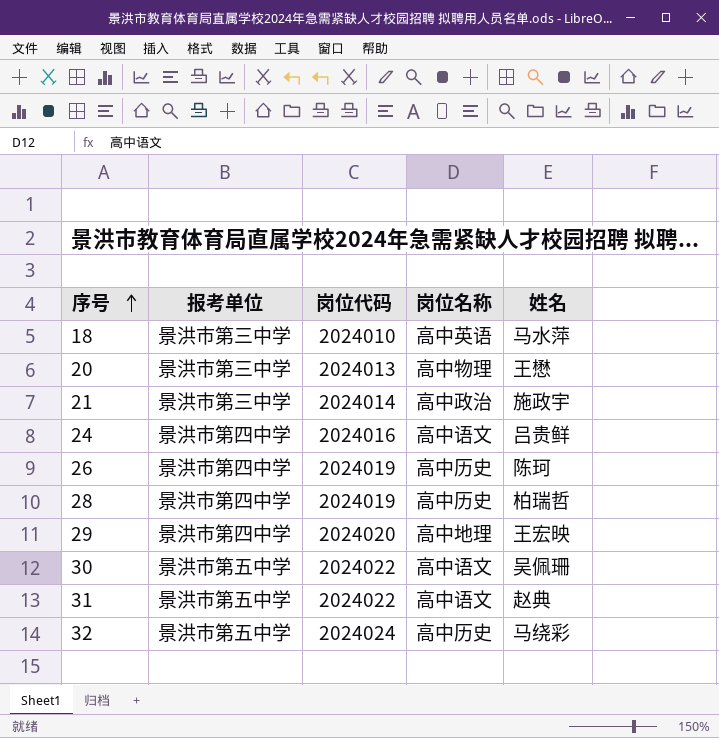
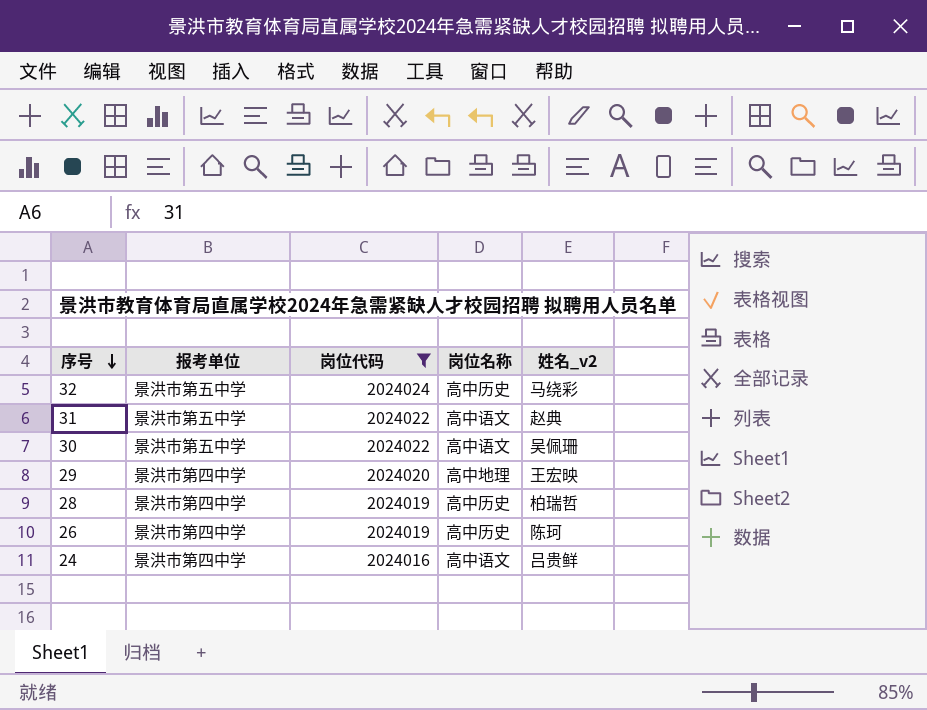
filter: none -> 岗位代码 >= 2024016
row order: 序号 ascending -> 序号 descending
column name: 姓名 -> 姓名_v2

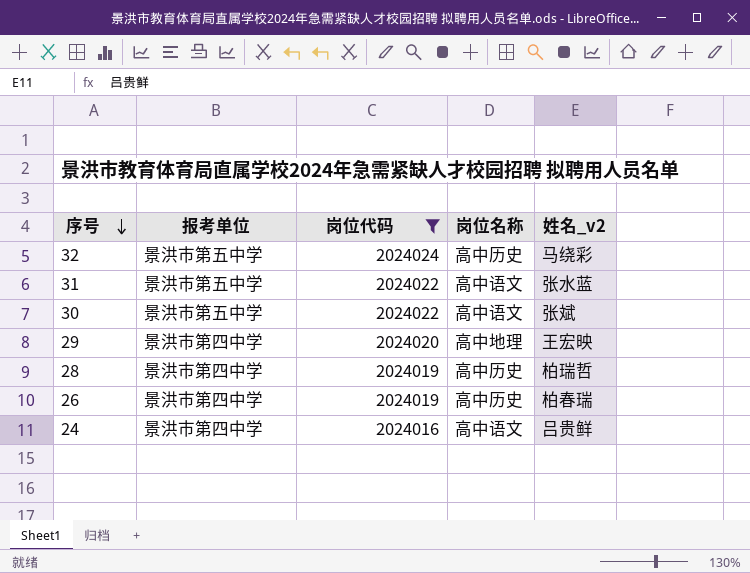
31 | 姓名_v2: 赵典 -> 张水蓝
30 | 姓名_v2: 吴佩珊 -> 张斌
26 | 姓名_v2: 陈珂 -> 柏春瑞

